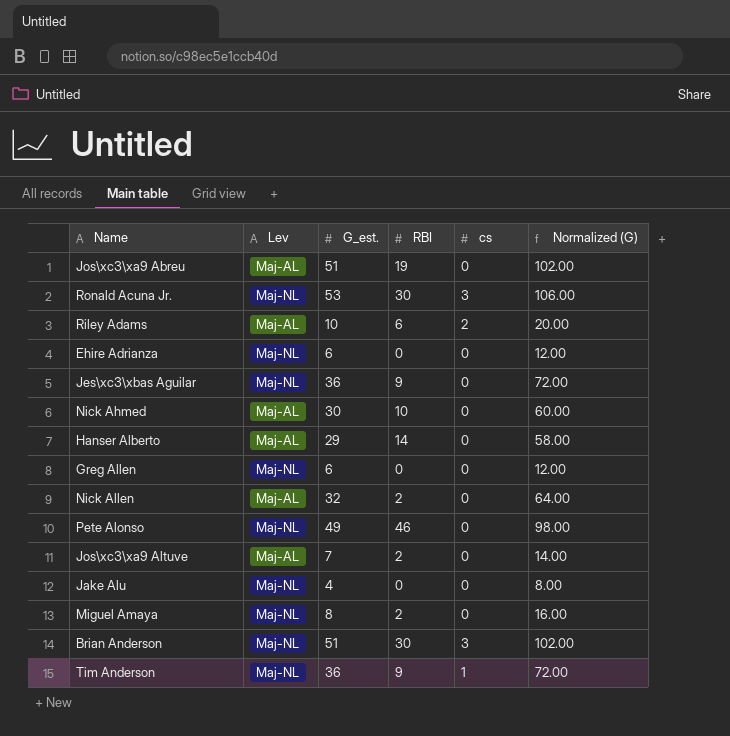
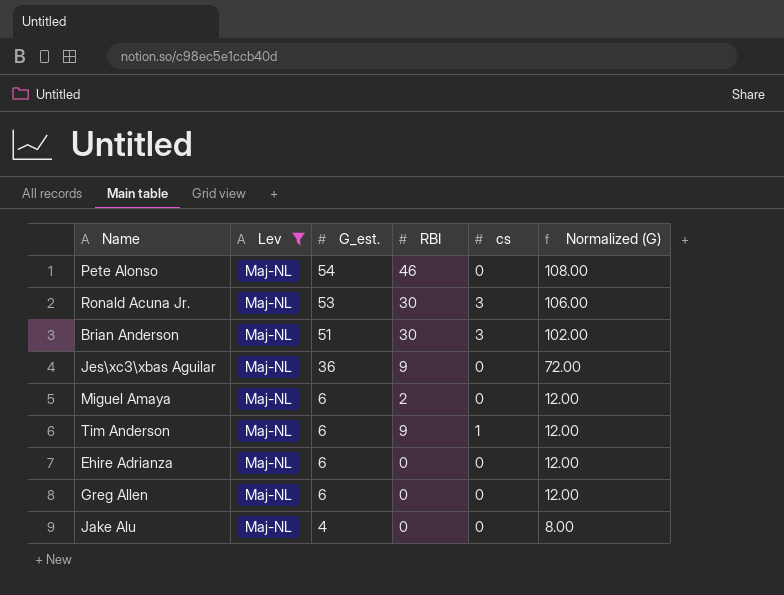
filter: none -> Lev = Maj-NL
row order: none -> G_est. descending
Pete Alonso | G_est.: 49 -> 54
Pete Alonso | Normalized (G): 98.00 -> 108.00
Miguel Amaya | G_est.: 8 -> 6
Miguel Amaya | Normalized (G): 16.00 -> 12.00
Tim Anderson | G_est.: 36 -> 6
Tim Anderson | Normalized (G): 72.00 -> 12.00

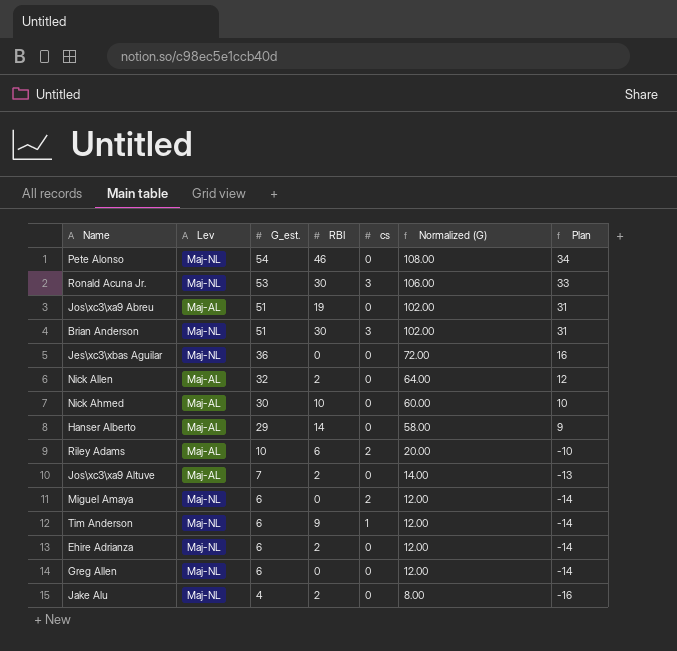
filter: Lev = Maj-NL -> none
column Plan | formula: none -> [G_est.] - 20
Jes\xc3\xbas Aguilar | RBI: 9 -> 0
Miguel Amaya | RBI: 2 -> 0
Miguel Amaya | cs: 0 -> 2
Ehire Adrianza | RBI: 0 -> 2
Jake Alu | RBI: 0 -> 2

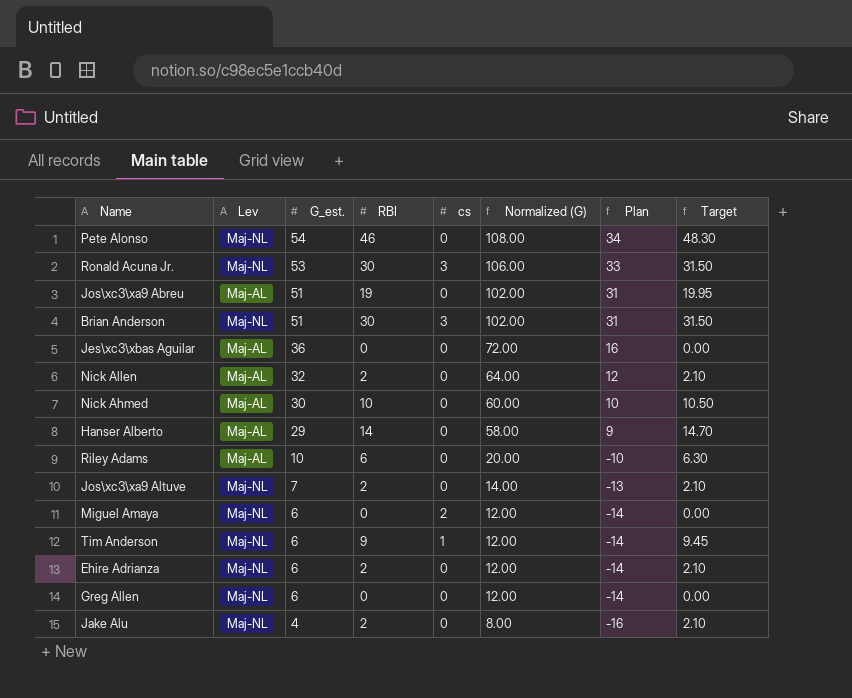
column Target | formula: none -> [RBI] * 1.05
Jes\xc3\xbas Aguilar | Lev: Maj-NL -> Maj-AL
Riley Adams | cs: 2 -> 0
Jos\xc3\xa9 Altuve | Lev: Maj-AL -> Maj-NL

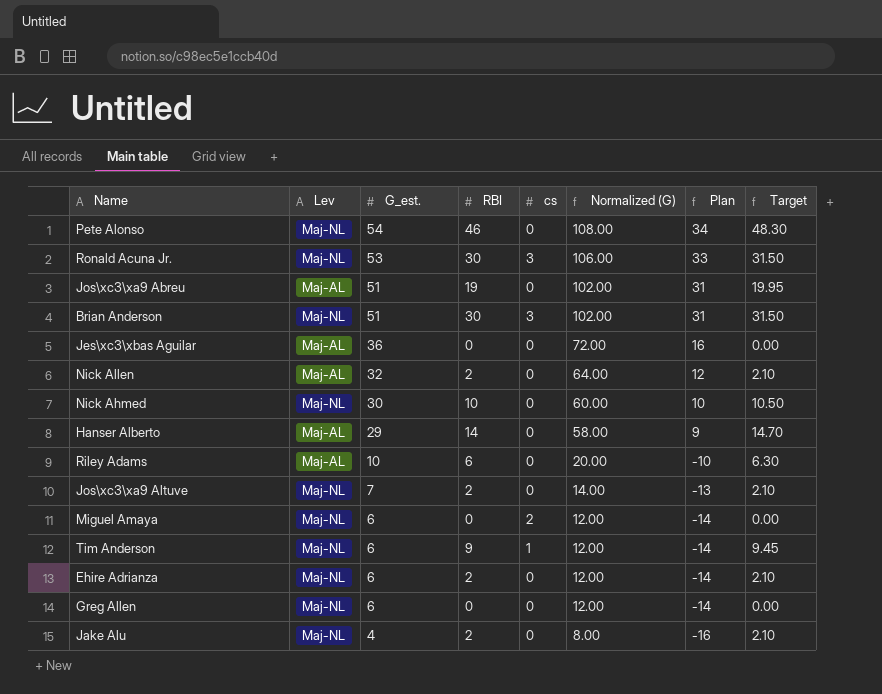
Nick Ahmed | Lev: Maj-AL -> Maj-NL

